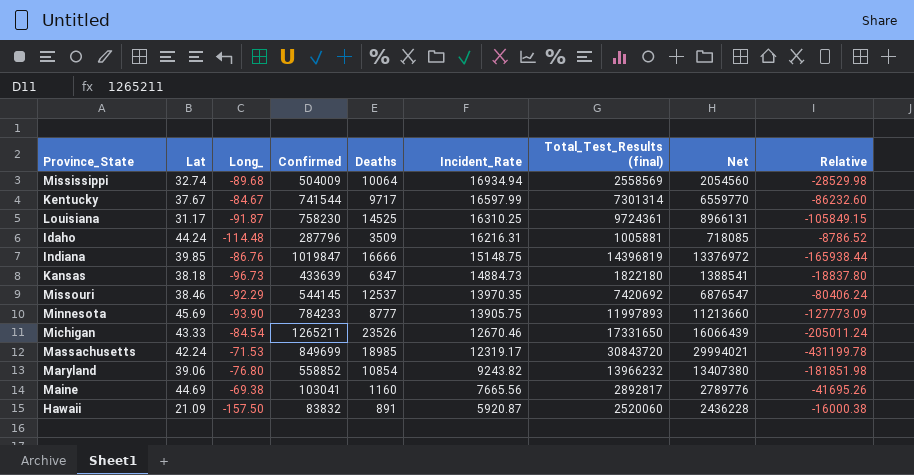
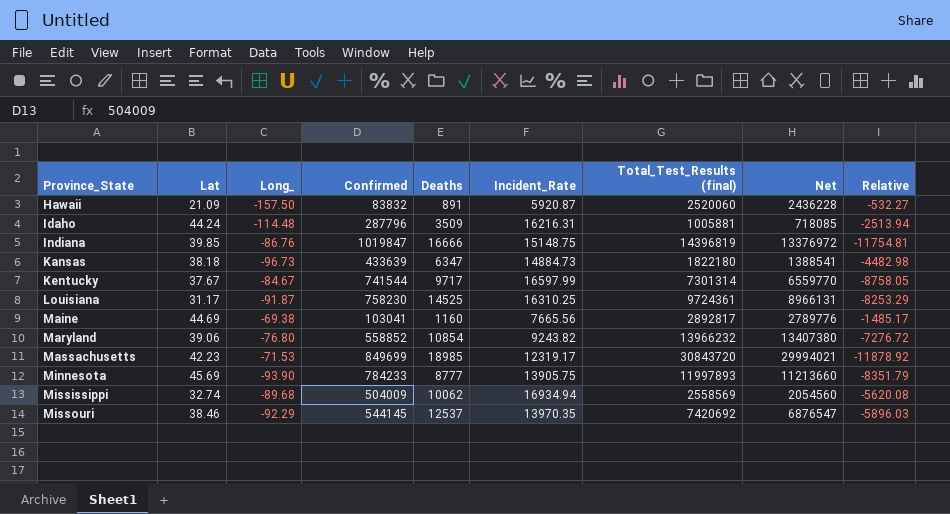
row order: Incident_Rate descending -> Province_State ascending
column Relative | formula: [Total_Test_Results (final)] / [Long_] -> [Confirmed] / [Long_]
row Michigan: 43.33 | -84.54 | 1265211 | 23526 | 12670.46 | 17331650 | 16066439 | -205011.24 -> none
Massachusetts | Lat: 42.24 -> 42.23
Mississippi | Deaths: 10064 -> 10062

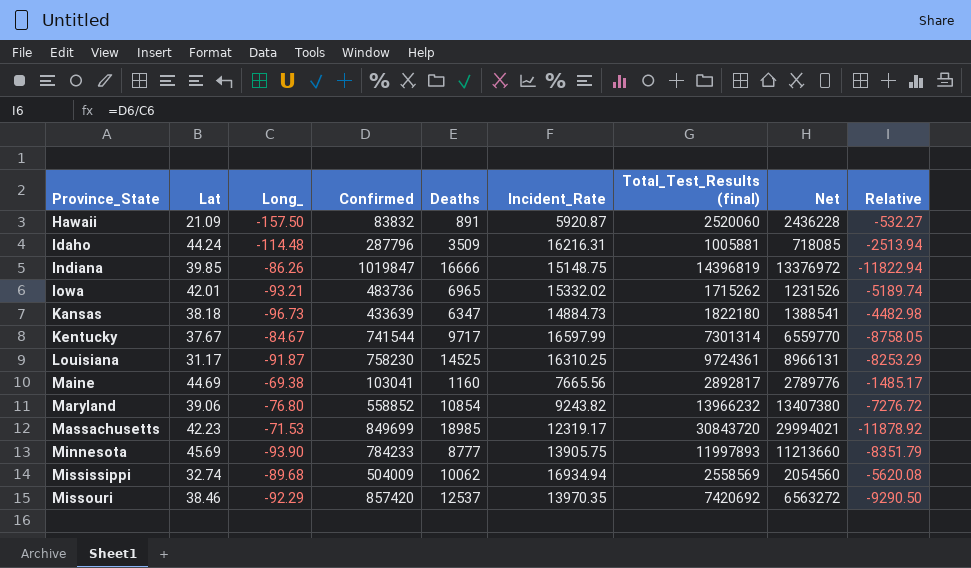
Indiana | Long_: -86.76 -> -86.26
Indiana | Relative: -11754.81 -> -11822.94
row Iowa: none -> 42.01 | -93.21 | 483736 | 6965 | 15332.02 | 1715262 | 1231526 | -5189.74
Missouri | Confirmed: 544145 -> 857420
Missouri | Net: 6876547 -> 6563272
Missouri | Relative: -5896.03 -> -9290.50

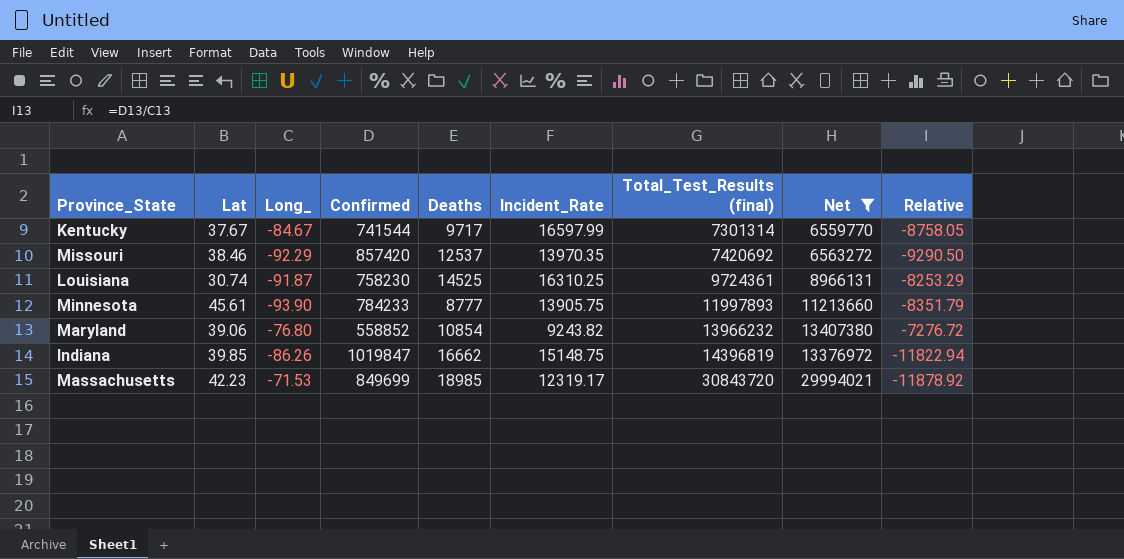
filter: none -> Net >= 6559770
row order: Province_State ascending -> Total_Test_Results (final) ascending
Louisiana | Lat: 31.17 -> 30.74
Minnesota | Lat: 45.69 -> 45.61
Indiana | Deaths: 16666 -> 16662

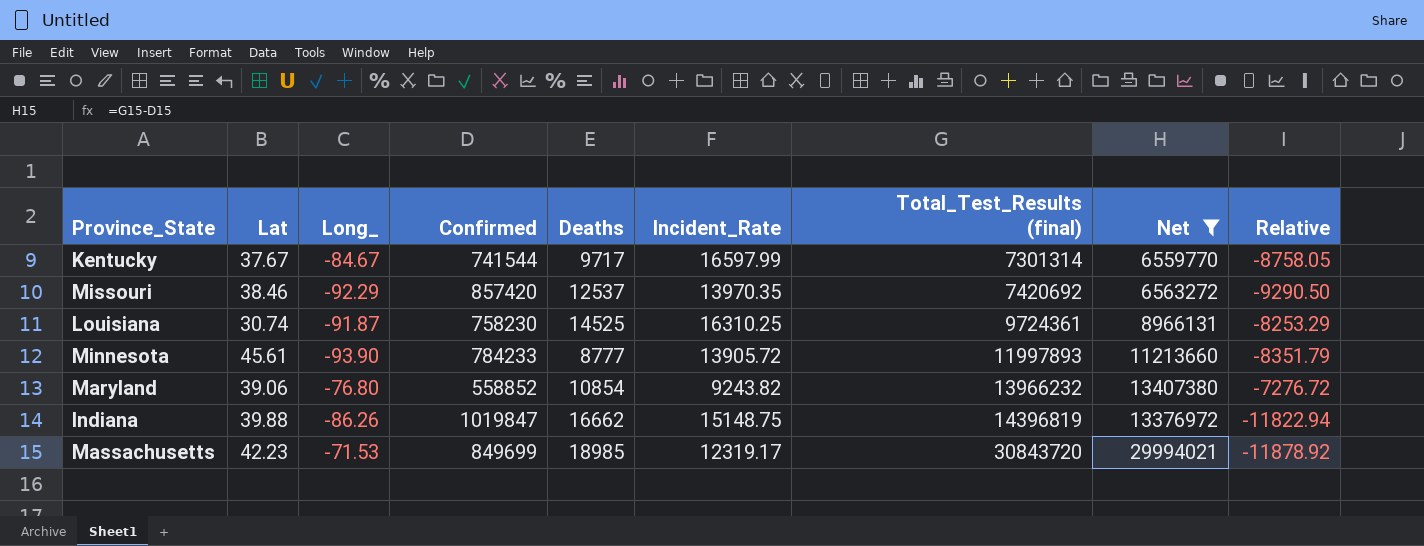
Minnesota | Incident_Rate: 13905.75 -> 13905.72
Indiana | Lat: 39.85 -> 39.88

